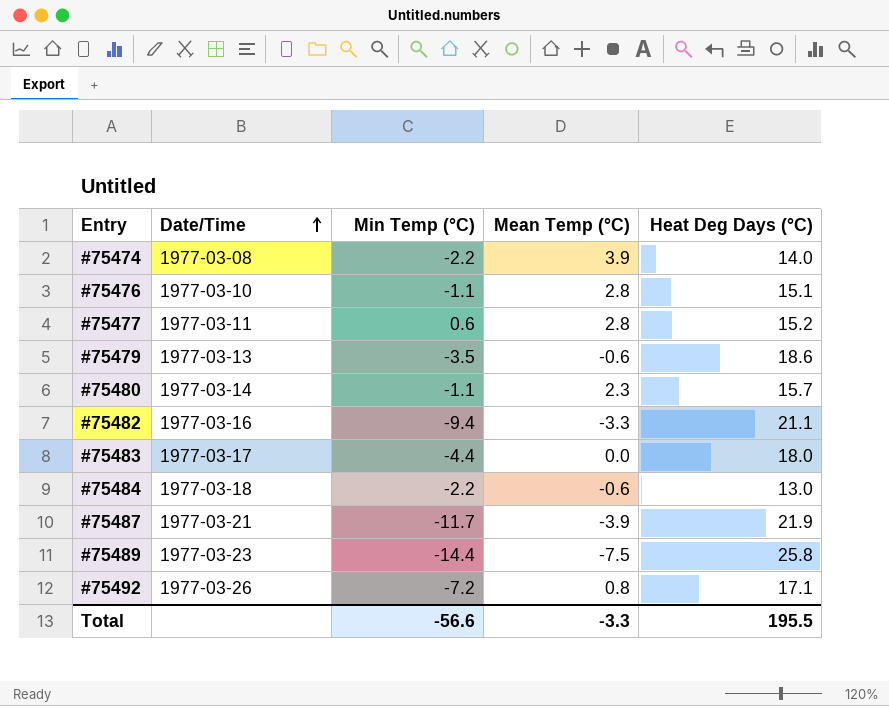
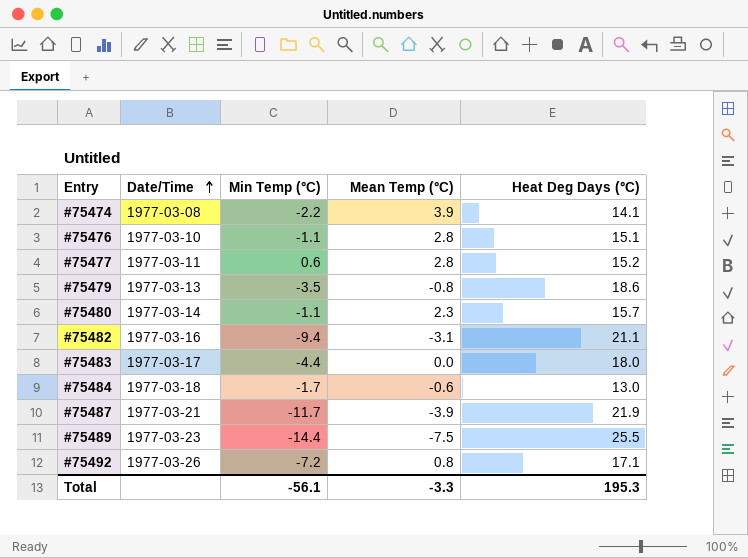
#75474 | Heat Deg Days (°C): 14.0 -> 14.1
#75479 | Mean Temp (°C): -0.6 -> -0.8
#75482 | Mean Temp (°C): -3.3 -> -3.1
#75484 | Min Temp (°C): -2.2 -> -1.7
#75489 | Heat Deg Days (°C): 25.8 -> 25.5
Total | Min Temp (°C): -56.6 -> -56.1
Total | Heat Deg Days (°C): 195.5 -> 195.3

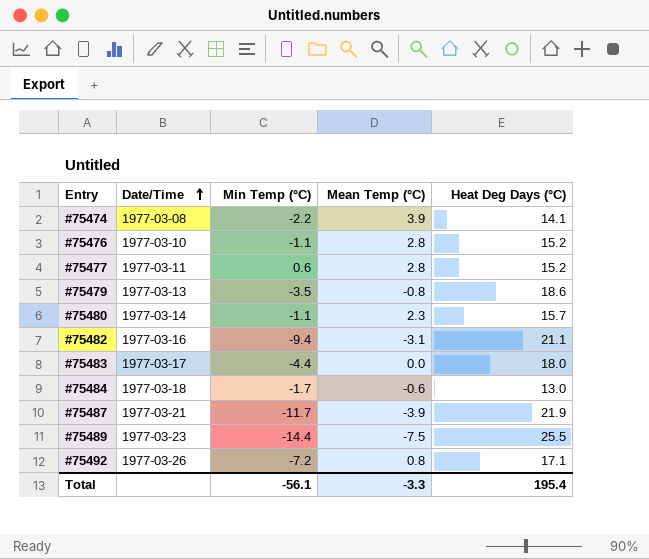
#75476 | Heat Deg Days (°C): 15.1 -> 15.2
Total | Heat Deg Days (°C): 195.3 -> 195.4

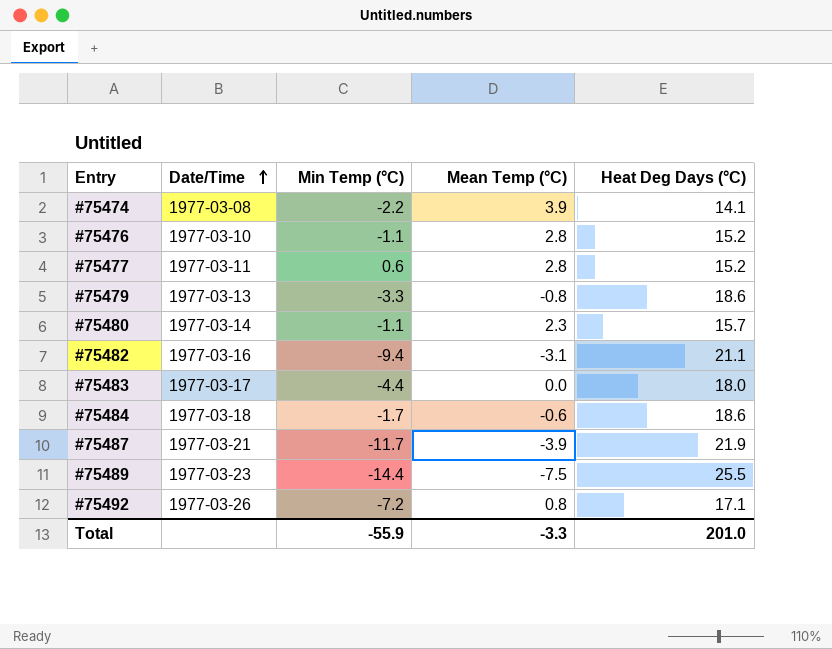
#75479 | Min Temp (°C): -3.5 -> -3.3
#75484 | Heat Deg Days (°C): 13.0 -> 18.6
Total | Min Temp (°C): -56.1 -> -55.9
Total | Heat Deg Days (°C): 195.4 -> 201.0

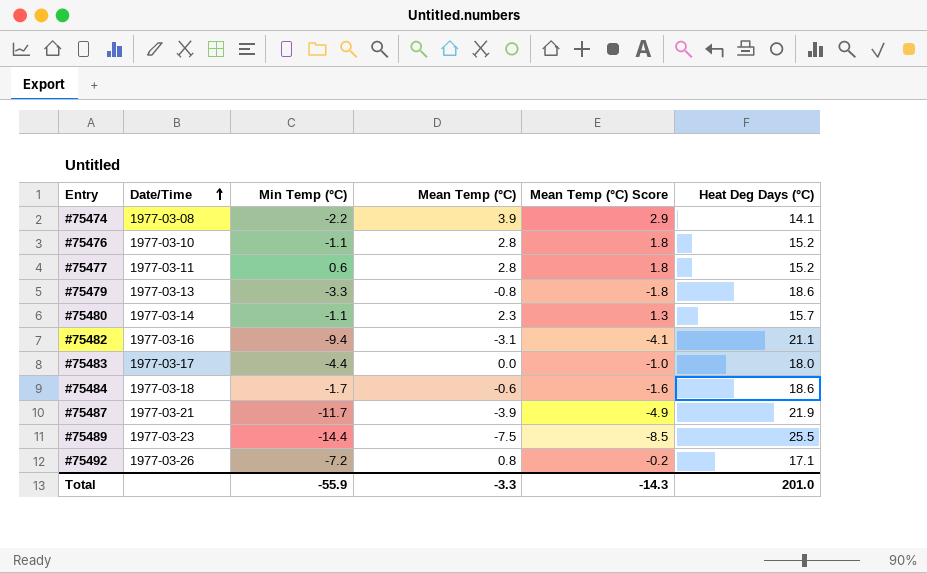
column Mean Temp (°C) Score | formula: none -> [Mean Temp (°C)] - 1

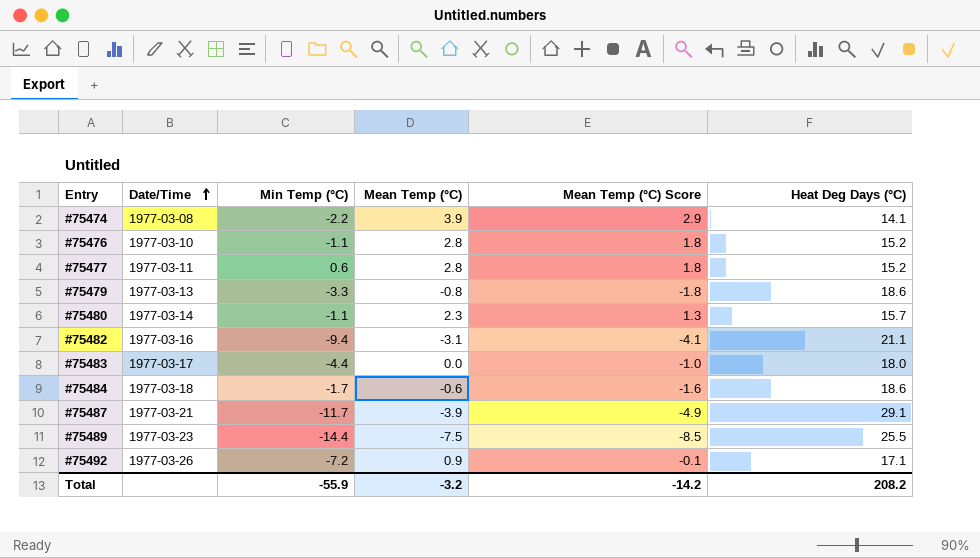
#75487 | Heat Deg Days (°C): 21.9 -> 29.1
#75492 | Mean Temp (°C): 0.8 -> 0.9
#75492 | Mean Temp (°C) Score: -0.2 -> -0.1
Total | Mean Temp (°C): -3.3 -> -3.2
Total | Mean Temp (°C) Score: -14.3 -> -14.2
Total | Heat Deg Days (°C): 201.0 -> 208.2

